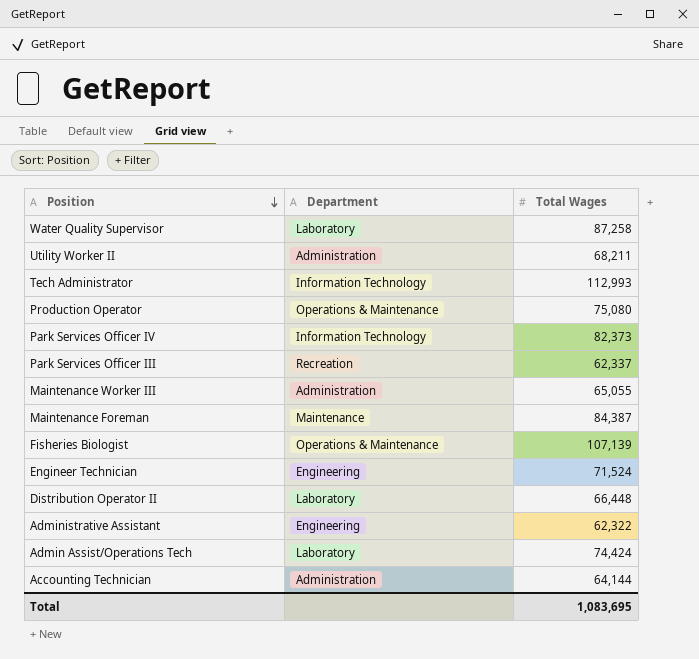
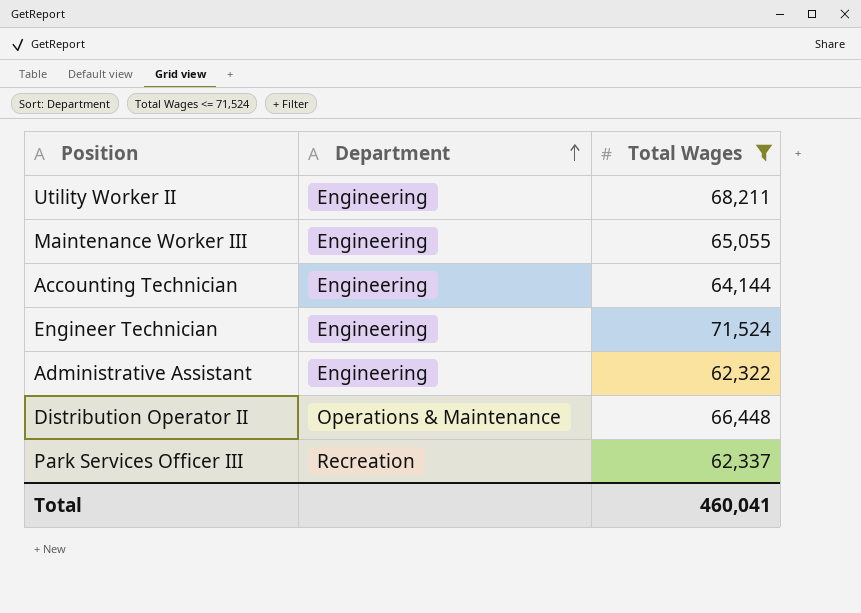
filter: none -> Total Wages <= 71,524
row order: Position descending -> Department ascending
Utility Worker II | Department: Administration -> Engineering
Maintenance Worker III | Department: Administration -> Engineering
Accounting Technician | Department: Administration -> Engineering
Distribution Operator II | Department: Laboratory -> Operations & Maintenance
Total | Total Wages: 1,083,695 -> 460,041

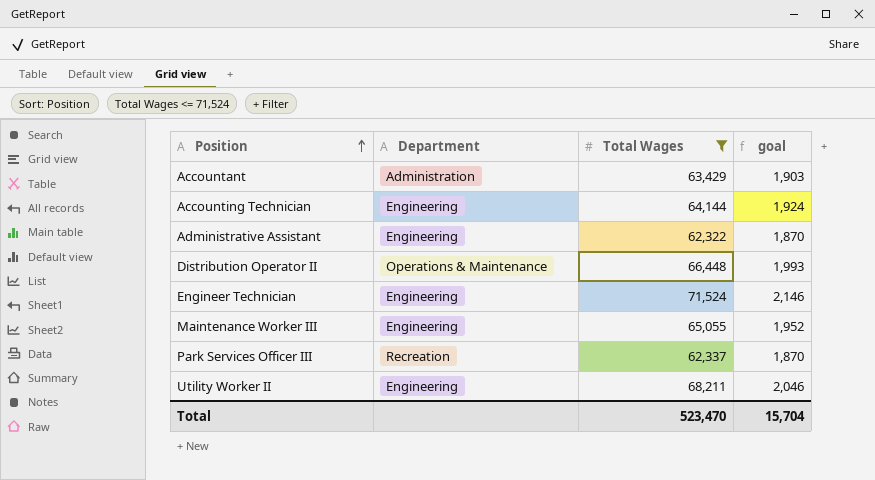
row order: Department ascending -> Position ascending
column goal | formula: none -> [Total Wages] * 0.03
row Accountant: none -> Administration | 63,429 | 1,903
Total | Total Wages: 460,041 -> 523,470

